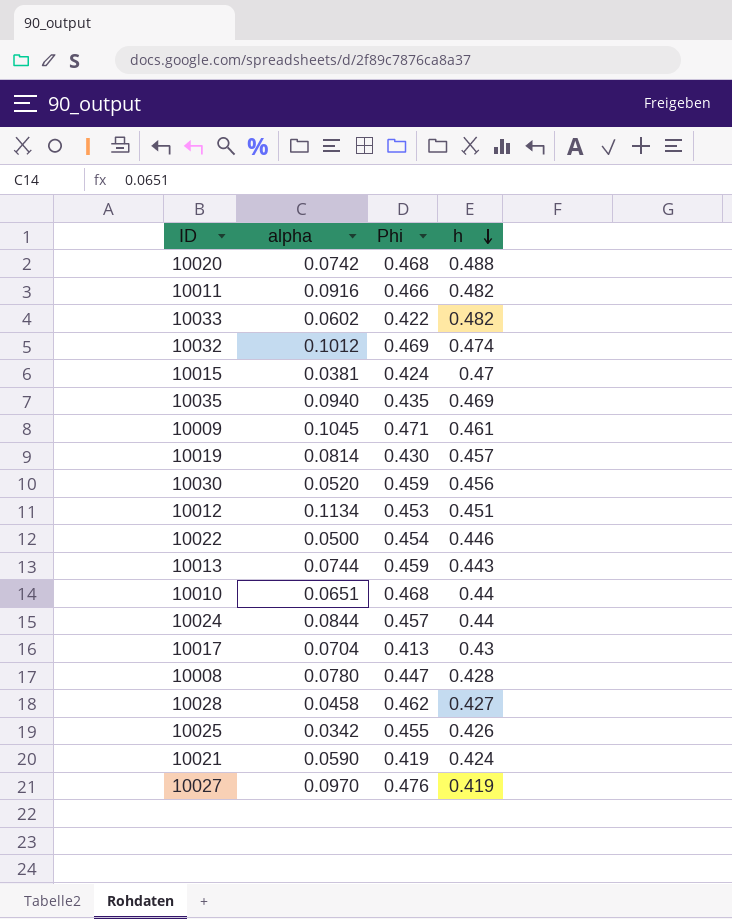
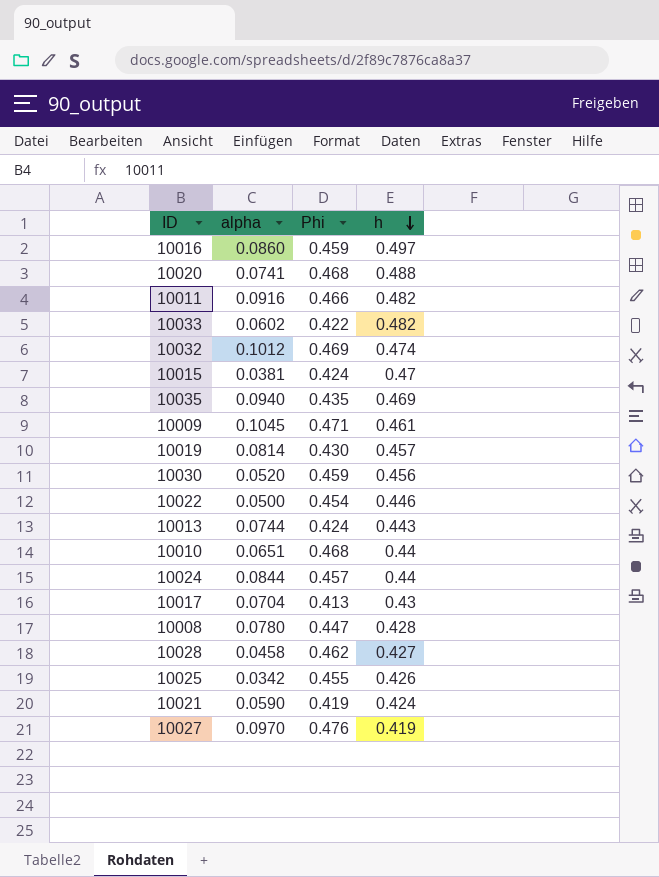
row 10012: 0.1134 | 0.453 | 0.451 -> none
row 10016: none -> 0.0860 | 0.459 | 0.497
10020 | alpha: 0.0742 -> 0.0741
10013 | Phi: 0.459 -> 0.424

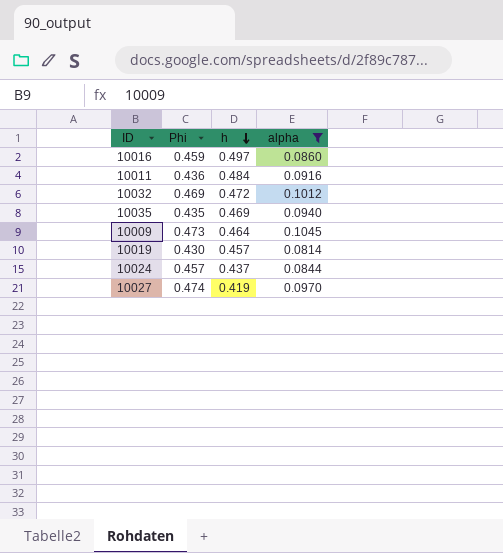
filter: none -> alpha >= 0.0814
column alpha | position: 2 -> 4
10011 | Phi: 0.466 -> 0.436
10011 | h: 0.482 -> 0.484
10032 | h: 0.474 -> 0.472
10009 | Phi: 0.471 -> 0.473
10009 | h: 0.461 -> 0.464
10024 | h: 0.44 -> 0.437
10027 | Phi: 0.476 -> 0.474

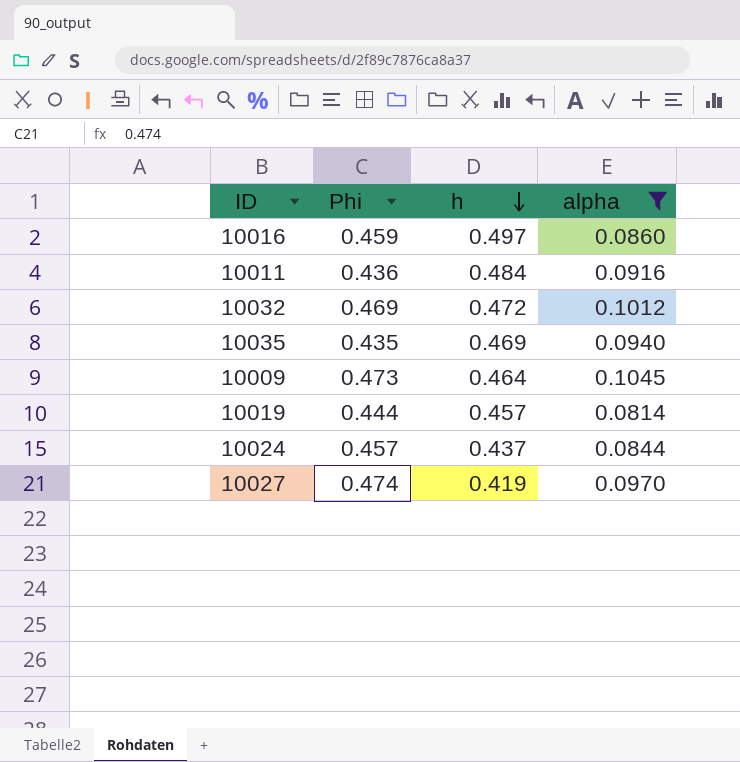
10019 | Phi: 0.430 -> 0.444

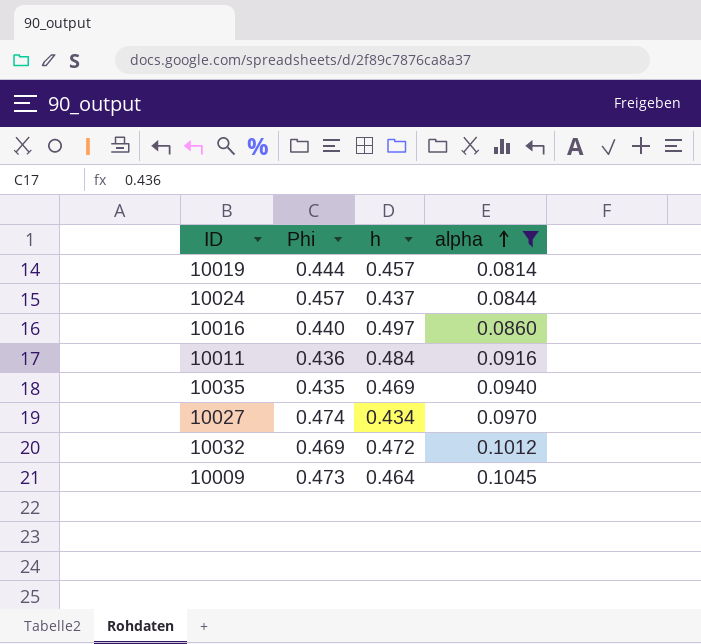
row order: h descending -> alpha ascending
10016 | Phi: 0.459 -> 0.440
10027 | h: 0.419 -> 0.434

